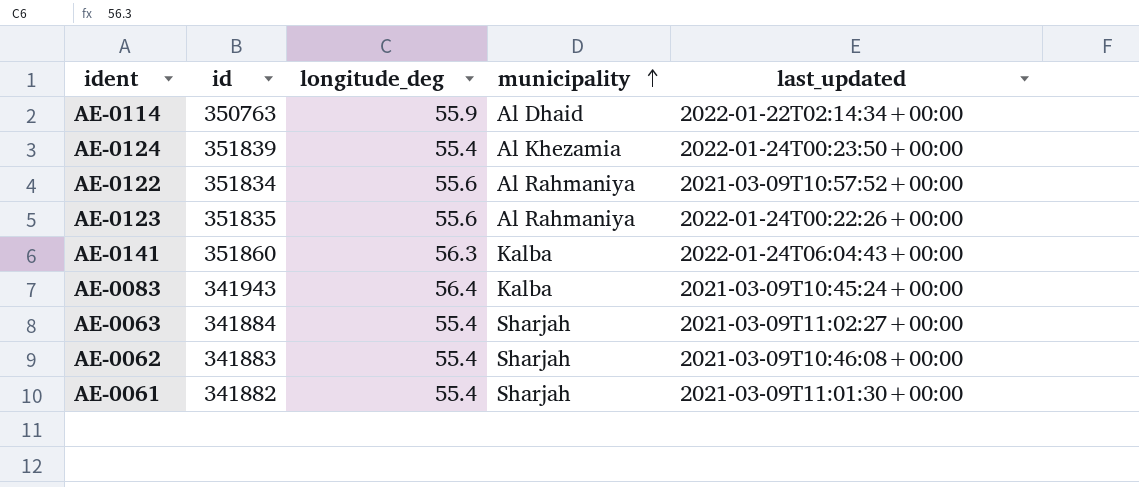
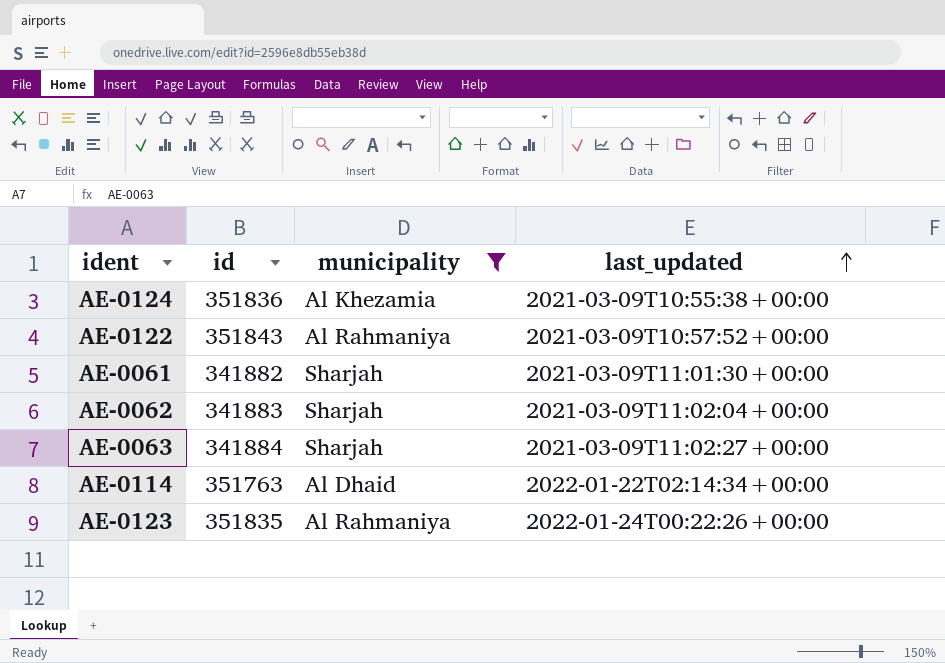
filter: none -> municipality != Kalba
row order: municipality ascending -> last_updated ascending
column longitude_deg | position: 3 -> none
AE-0124 | id: 351839 -> 351836
AE-0124 | last_updated: 2022-01-24T00:23:50+00:00 -> 2021-03-09T10:55:38+00:00
AE-0122 | id: 351834 -> 351843
AE-0062 | last_updated: 2021-03-09T10:46:08+00:00 -> 2021-03-09T11:02:04+00:00
AE-0114 | id: 350763 -> 351763

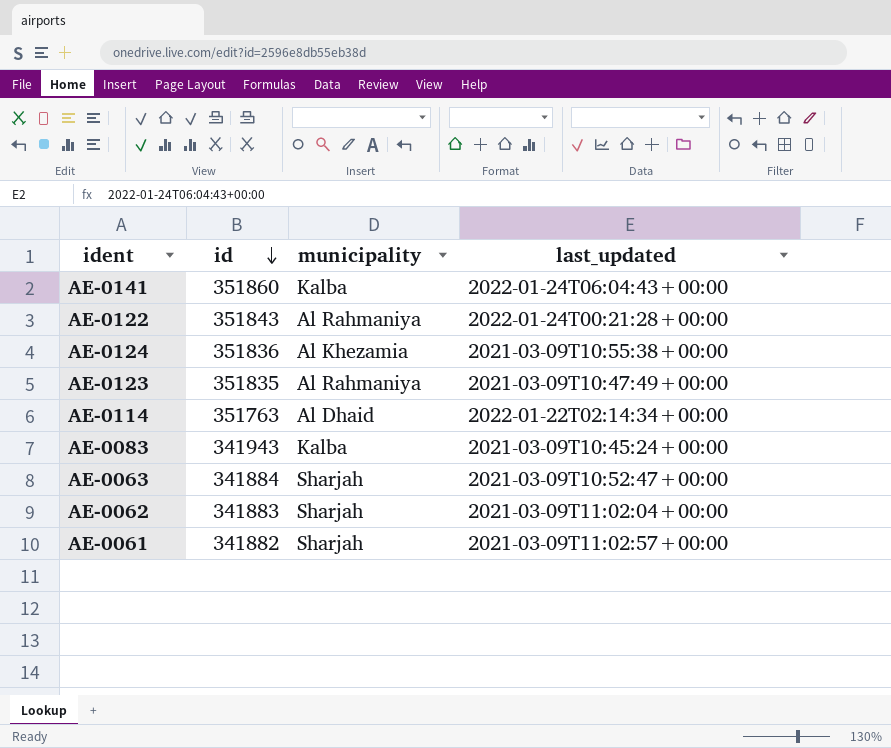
filter: municipality != Kalba -> none
row order: last_updated ascending -> id descending
AE-0122 | last_updated: 2021-03-09T10:57:52+00:00 -> 2022-01-24T00:21:28+00:00
AE-0123 | last_updated: 2022-01-24T00:22:26+00:00 -> 2021-03-09T10:47:49+00:00
AE-0063 | last_updated: 2021-03-09T11:02:27+00:00 -> 2021-03-09T10:52:47+00:00
AE-0061 | last_updated: 2021-03-09T11:01:30+00:00 -> 2021-03-09T11:02:57+00:00

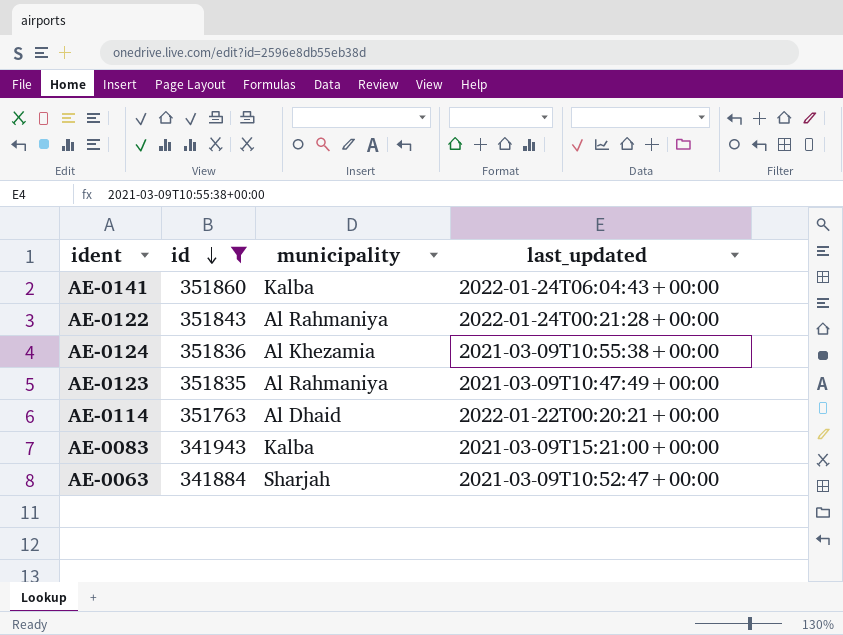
filter: none -> id >= 341884
AE-0114 | last_updated: 2022-01-22T02:14:34+00:00 -> 2022-01-22T00:20:21+00:00
AE-0083 | last_updated: 2021-03-09T10:45:24+00:00 -> 2021-03-09T15:21:00+00:00

